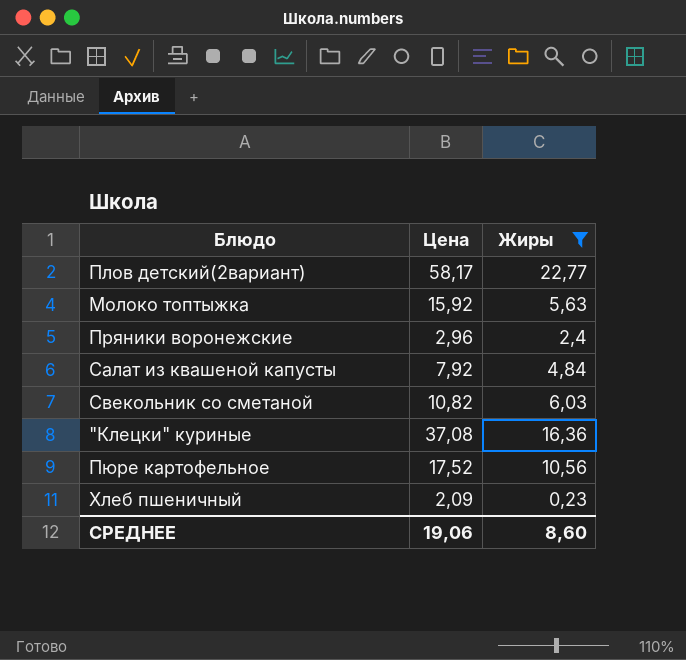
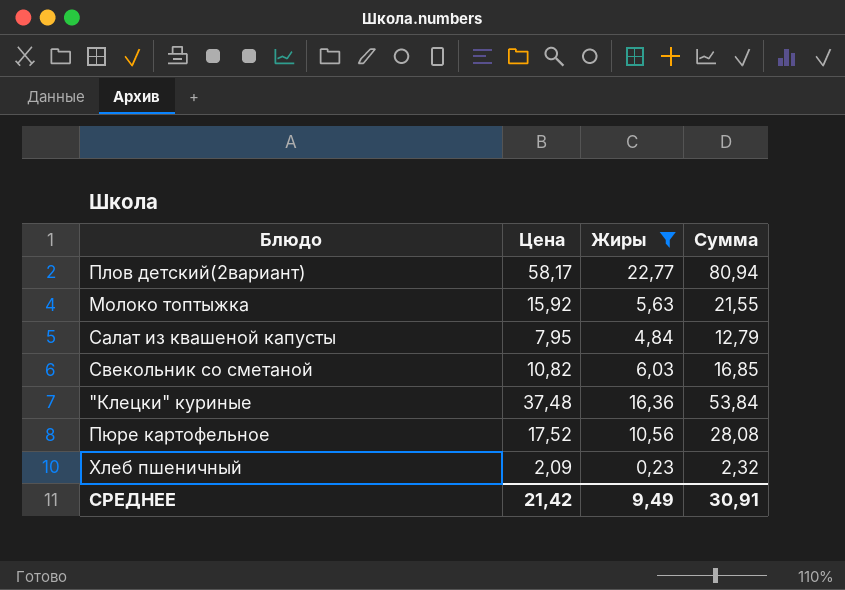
column Сумма | formula: none -> [Цена] + [Жиры]
row Пряники воронежские: 2,96 | 2,4 -> none
Салат из квашеной капусты | Цена: 7,92 -> 7,95
"Клецки" куриные | Цена: 37,08 -> 37,48
СРЕДНЕЕ | Цена: 19,06 -> 21,42
СРЕДНЕЕ | Жиры: 8,60 -> 9,49

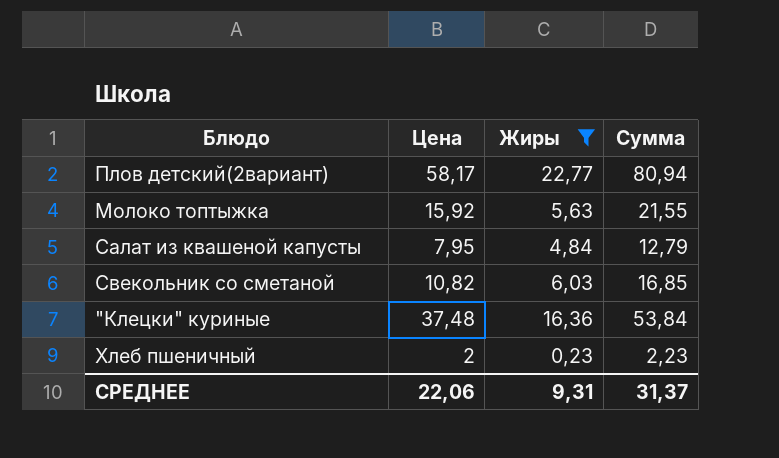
row Пюре картофельное: 17,52 | 10,56 | 28,08 -> none
Хлеб пшеничный | Цена: 2,09 -> 2
Хлеб пшеничный | Сумма: 2,32 -> 2,23
СРЕДНЕЕ | Цена: 21,42 -> 22,06
СРЕДНЕЕ | Жиры: 9,49 -> 9,31
СРЕДНЕЕ | Сумма: 30,91 -> 31,37

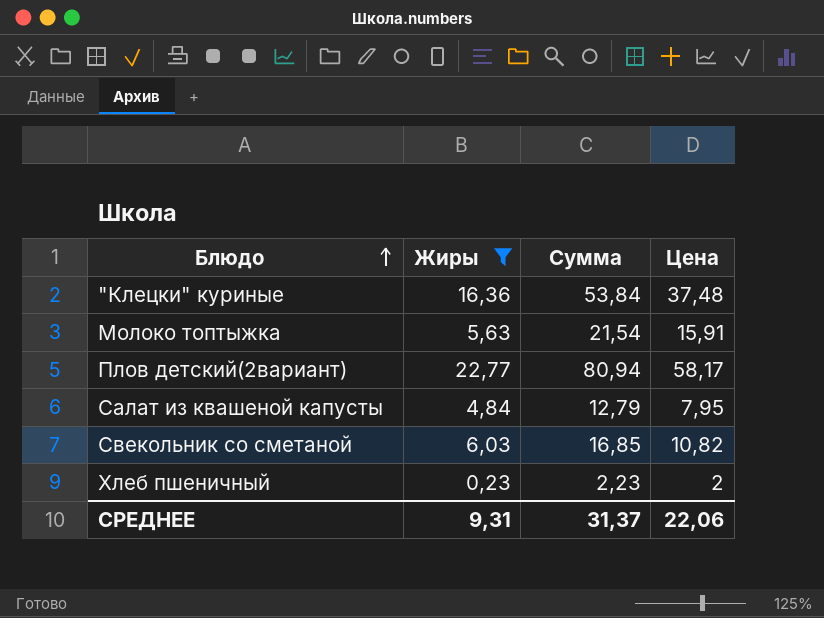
row order: none -> Блюдо ascending
column Цена | position: 2 -> 4
Молоко топтыжка | Сумма: 21,55 -> 21,54
Молоко топтыжка | Цена: 15,92 -> 15,91

